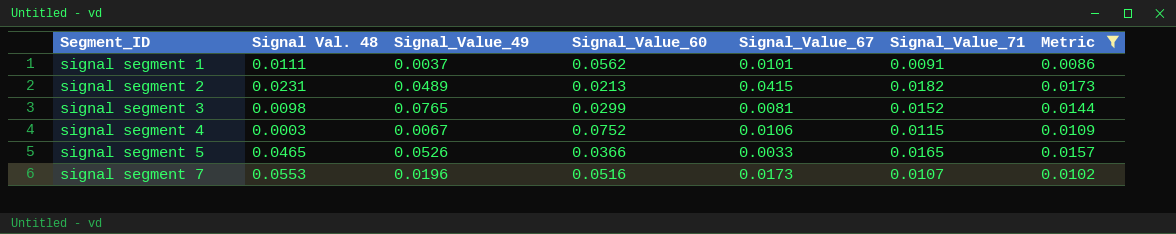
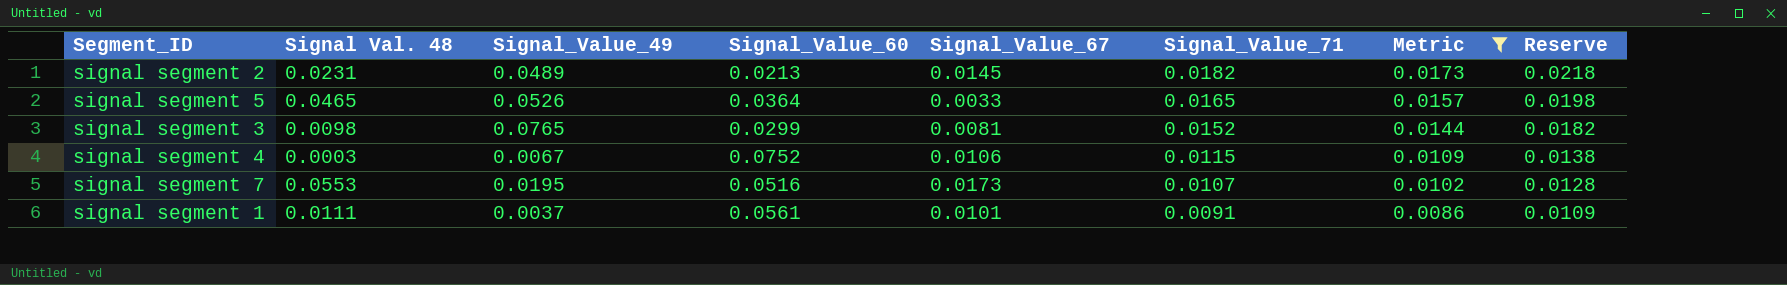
row order: Segment_ID ascending -> Signal_Value_71 descending
column Reserve | formula: none -> [Signal_Value_71] * 1.2
signal segment 2 | Signal_Value_67: 0.0415 -> 0.0145
signal segment 5 | Signal_Value_60: 0.0366 -> 0.0364
signal segment 7 | Signal_Value_49: 0.0196 -> 0.0195
signal segment 1 | Signal_Value_60: 0.0562 -> 0.0561

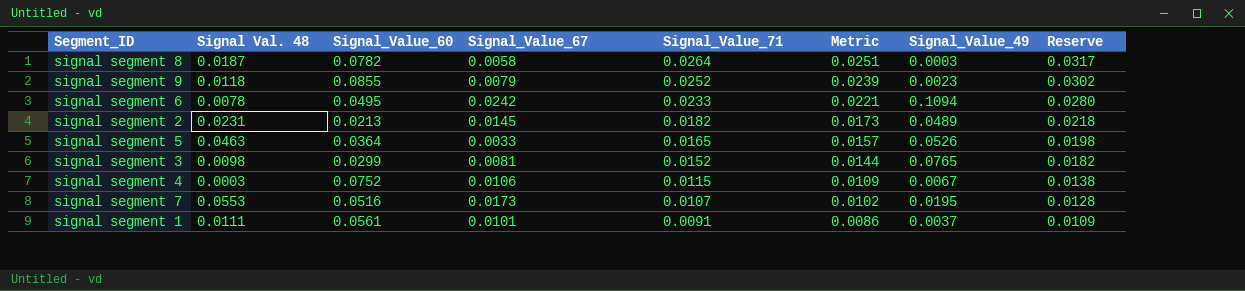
filter: Metric <= 0.0173 -> none
column Signal_Value_49 | position: 3 -> 7
signal segment 5 | Signal Val. 48: 0.0465 -> 0.0463

